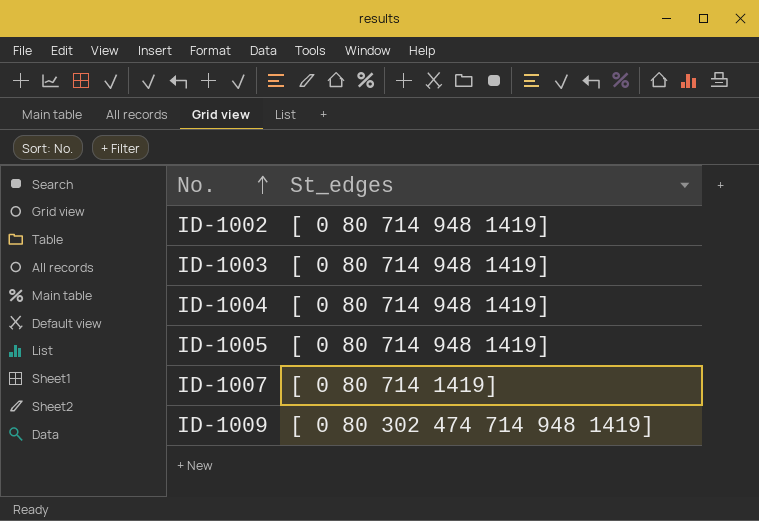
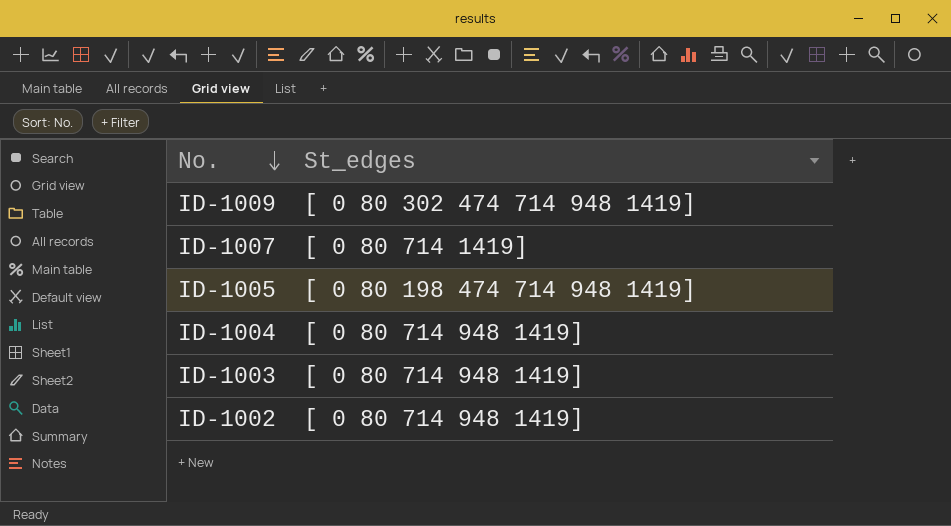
row order: No. ascending -> No. descending
ID-1005 | St_edges: [ 0 80 714 948 1419] -> [ 0 80 198 474 714 948 1419]

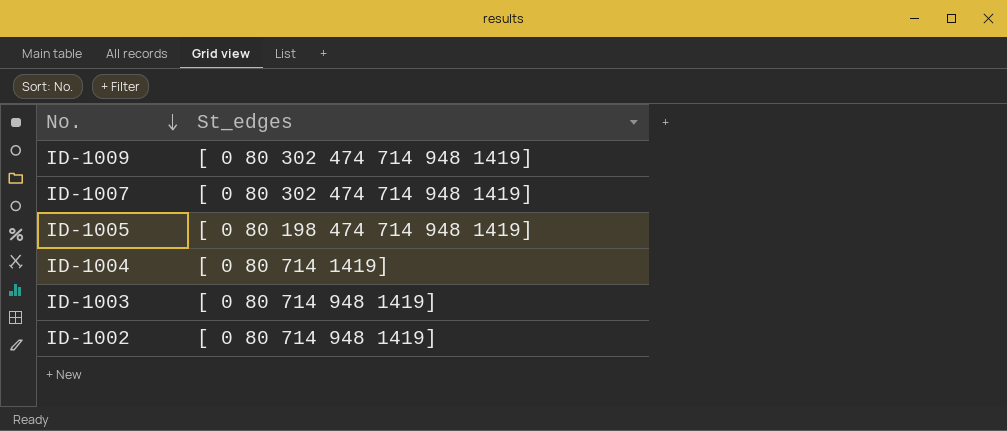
ID-1007 | St_edges: [ 0 80 714 1419] -> [ 0 80 302 474 714 948 1419]
ID-1004 | St_edges: [ 0 80 714 948 1419] -> [ 0 80 714 1419]

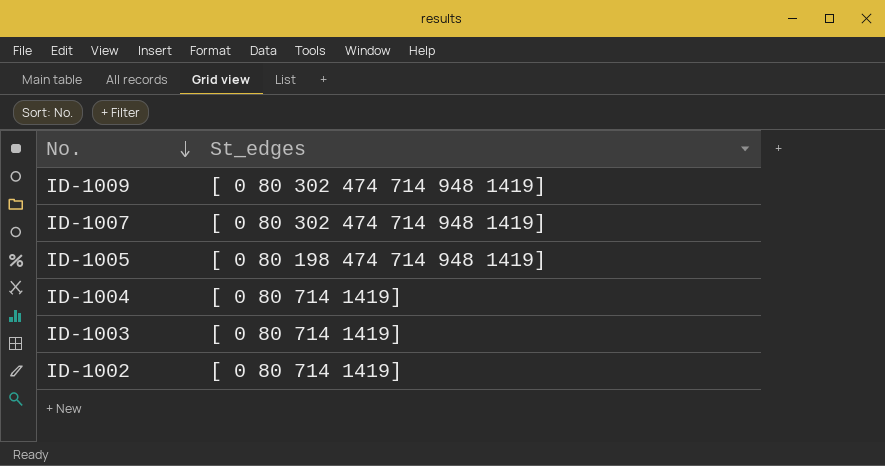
ID-1003 | St_edges: [ 0 80 714 948 1419] -> [ 0 80 714 1419]
ID-1002 | St_edges: [ 0 80 714 948 1419] -> [ 0 80 714 1419]

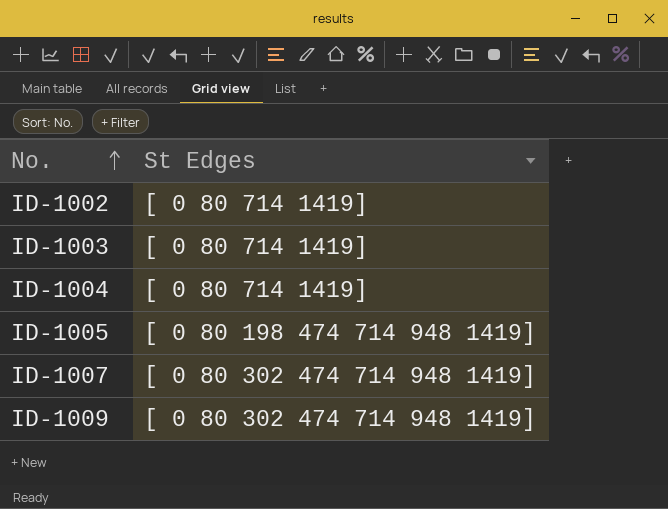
row order: No. descending -> No. ascending
column name: St_edges -> St Edges

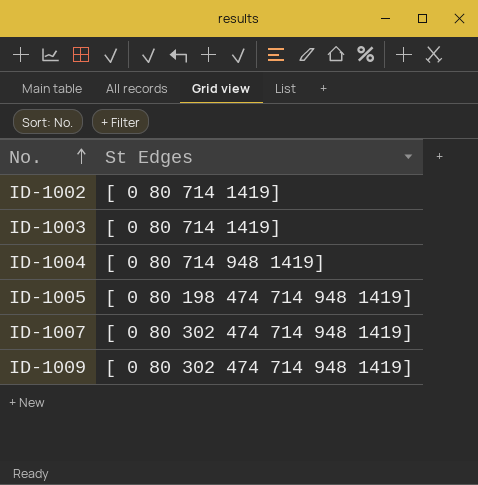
ID-1004 | St Edges: [ 0 80 714 1419] -> [ 0 80 714 948 1419]

